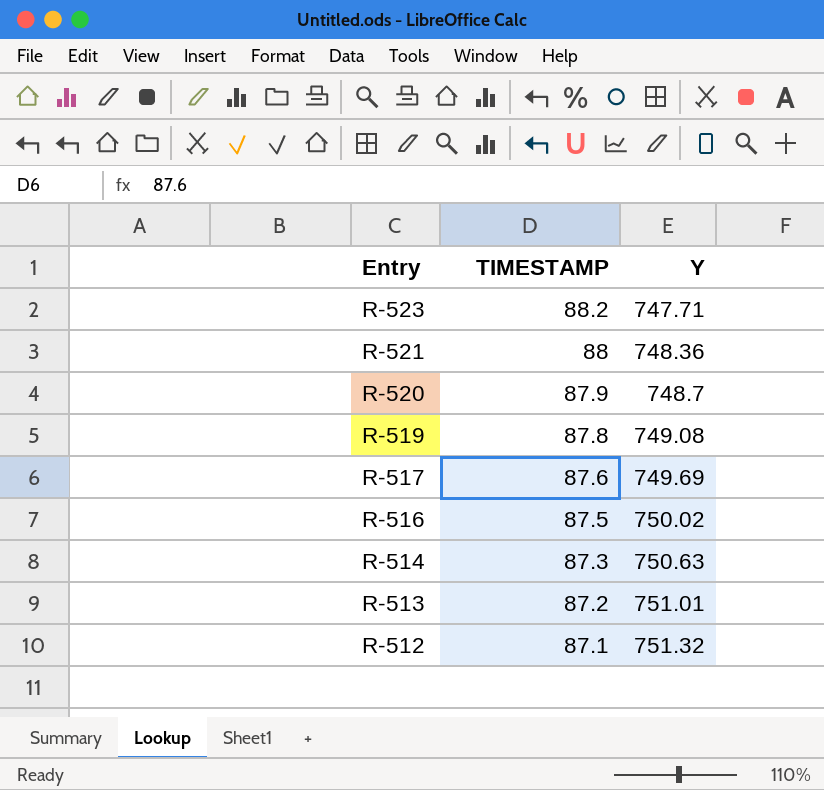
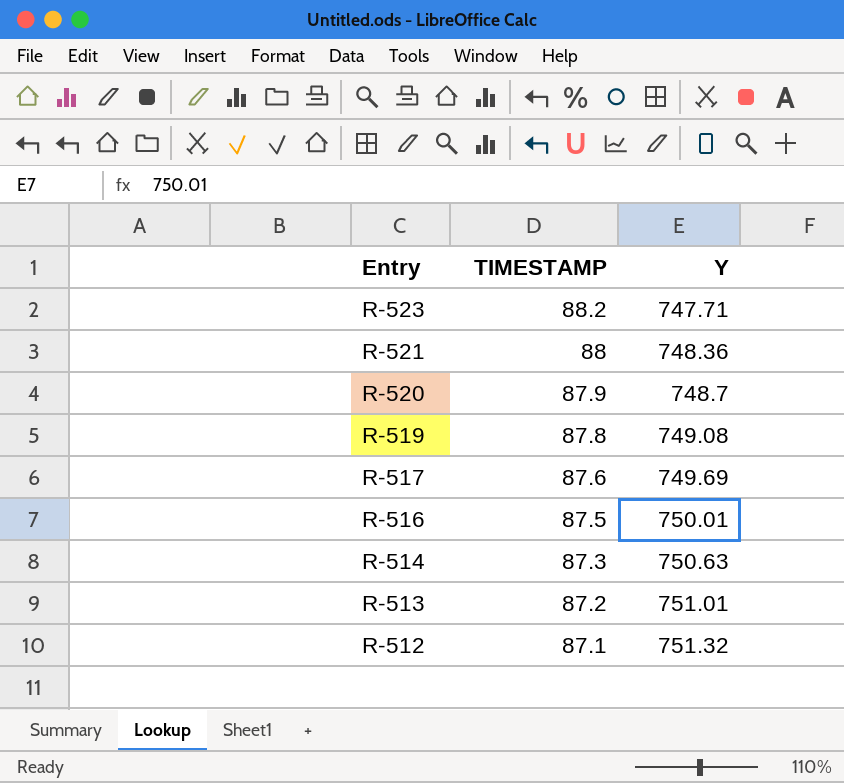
R-516 | Y: 750.02 -> 750.01

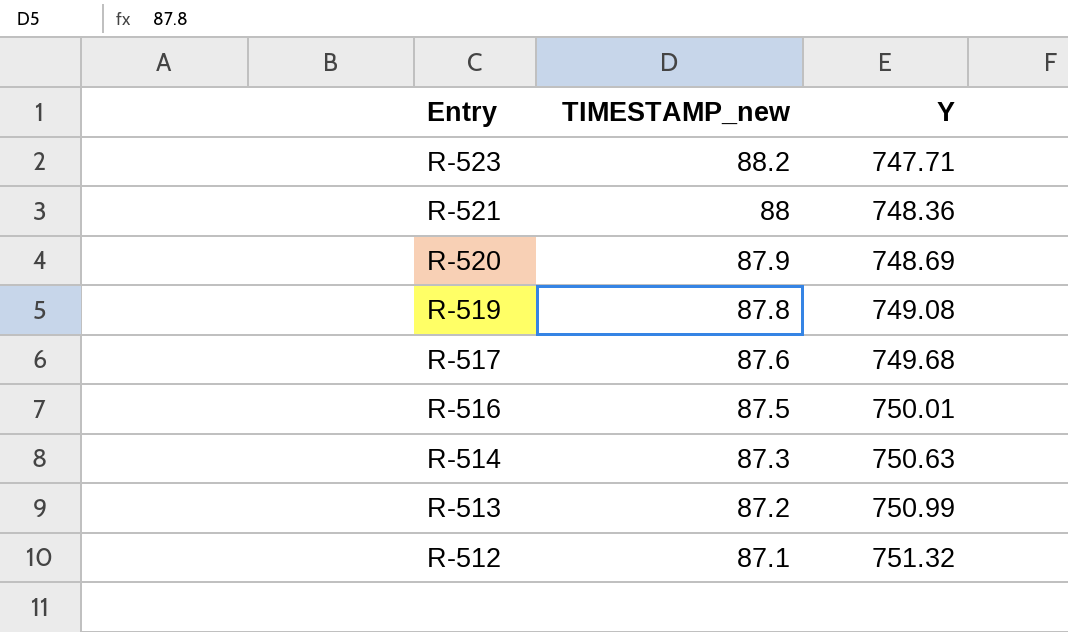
column name: TIMESTAMP -> TIMESTAMP_new
R-520 | Y: 748.7 -> 748.69
R-517 | Y: 749.69 -> 749.68
R-513 | Y: 751.01 -> 750.99

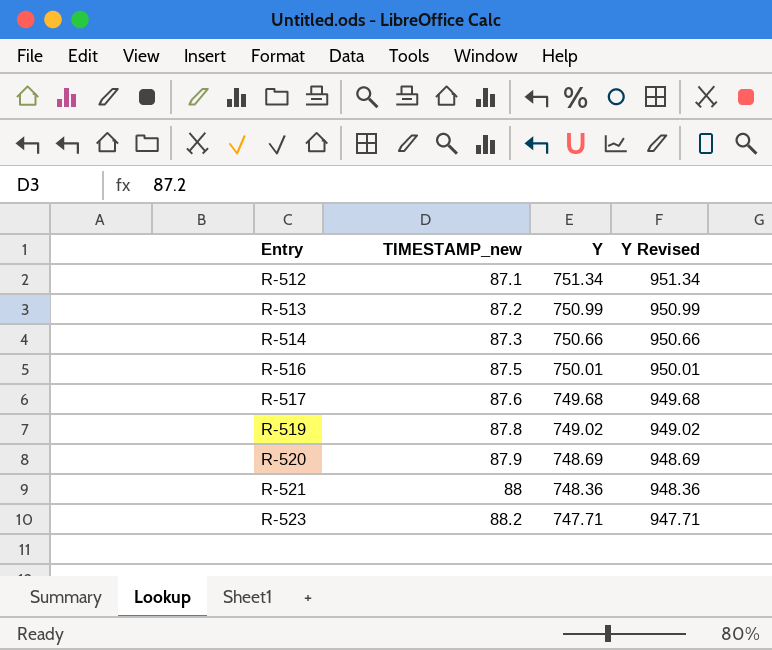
row order: Entry descending -> Entry ascending
column Y Revised | formula: none -> [Y] + 200
R-512 | Y: 751.32 -> 751.34
R-514 | Y: 750.63 -> 750.66
R-519 | Y: 749.08 -> 749.02

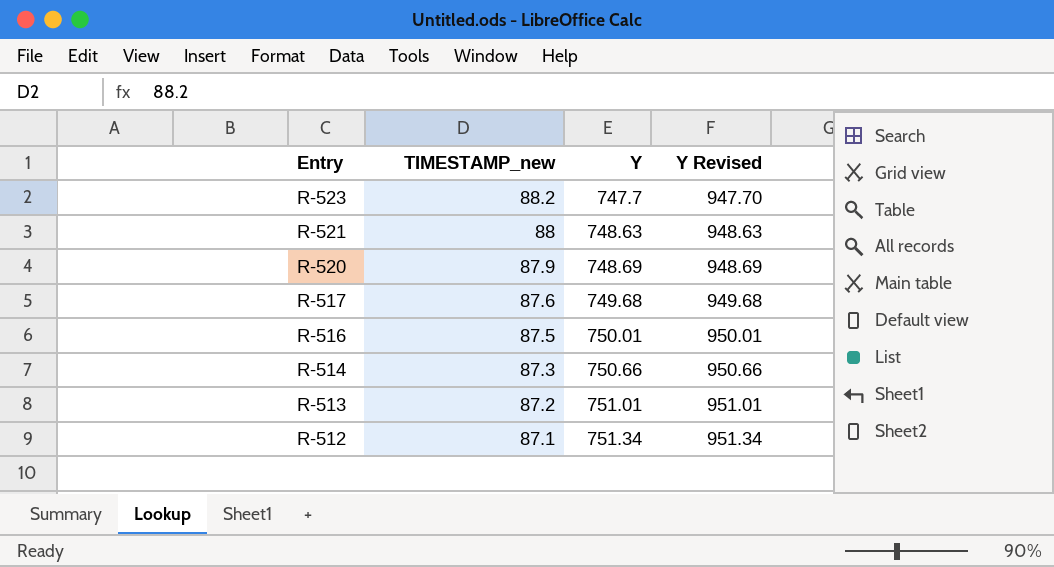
row order: Entry ascending -> Entry descending
row R-519: 87.8 | 749.02 | 949.02 -> none
R-523 | Y: 747.71 -> 747.7
R-523 | Y Revised: 947.71 -> 947.70
R-521 | Y: 748.36 -> 748.63
R-521 | Y Revised: 948.36 -> 948.63
R-513 | Y: 750.99 -> 751.01
R-513 | Y Revised: 950.99 -> 951.01

